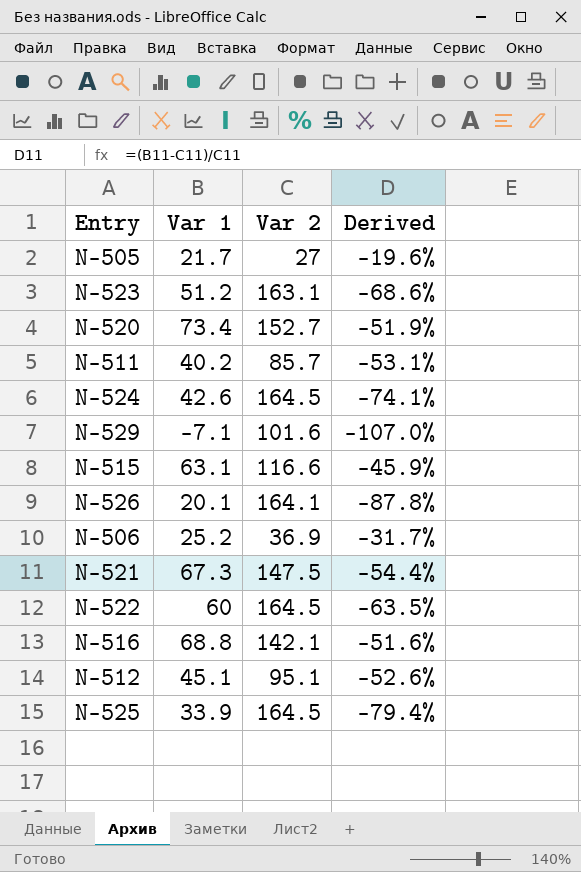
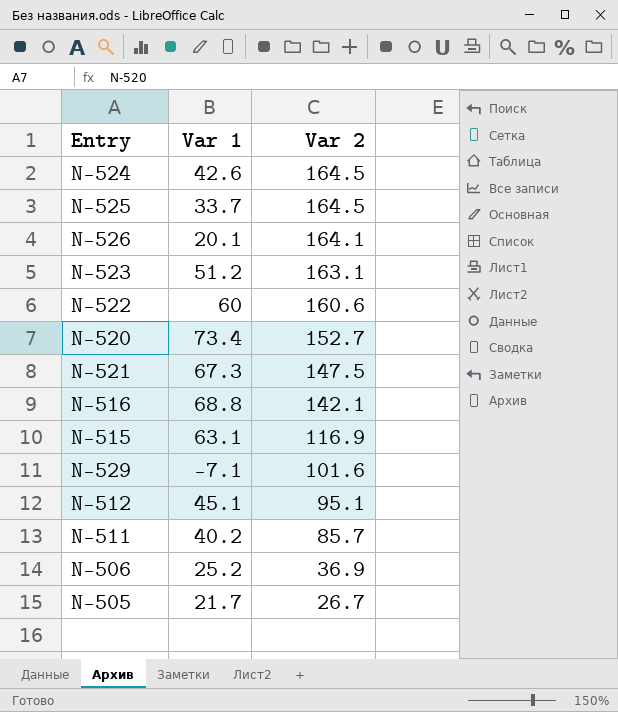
row order: none -> Var 2 descending
column Derived | formula: ([Var 1] - [Var 2]) / [Var 2] -> none
N-525 | Var 1: 33.9 -> 33.7
N-522 | Var 2: 164.5 -> 160.6
N-515 | Var 2: 116.6 -> 116.9
N-505 | Var 2: 27 -> 26.7

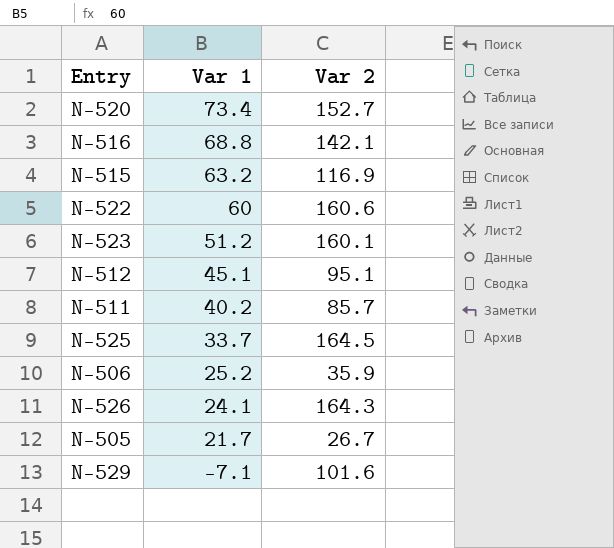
row order: Var 2 descending -> Var 1 descending
row N-524: 42.6 | 164.5 -> none
row N-521: 67.3 | 147.5 -> none
N-515 | Var 1: 63.1 -> 63.2
N-523 | Var 2: 163.1 -> 160.1
N-506 | Var 2: 36.9 -> 35.9
N-526 | Var 1: 20.1 -> 24.1
N-526 | Var 2: 164.1 -> 164.3

